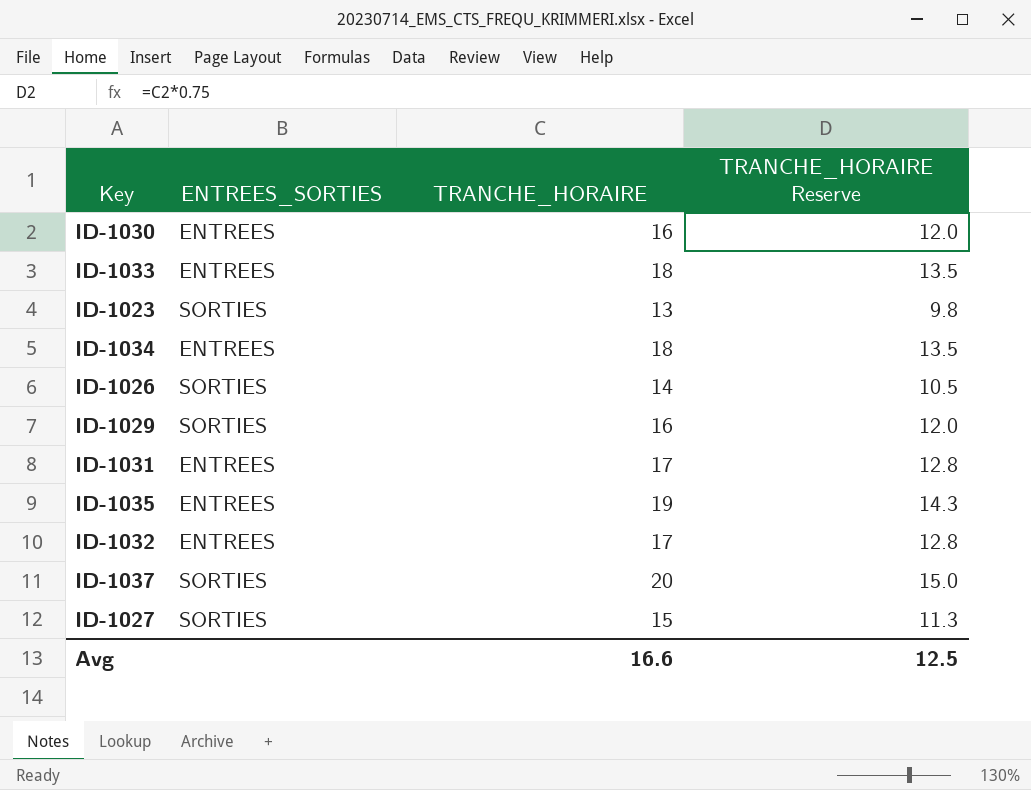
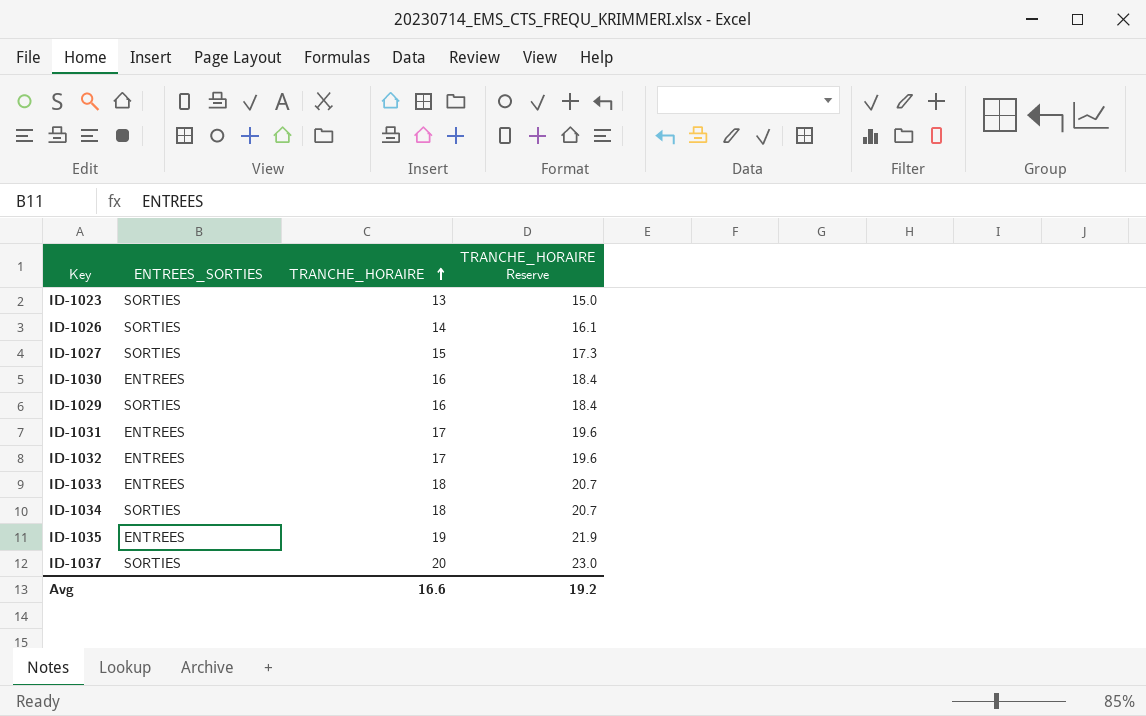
row order: none -> TRANCHE_HORAIRE ascending
column TRANCHE_HORAIRE Reserve | formula: [TRANCHE_HORAIRE] * 0.75 -> [TRANCHE_HORAIRE] * 1.15
ID-1034 | ENTREES_SORTIES: ENTREES -> SORTIES
Avg | TRANCHE_HORAIRE Reserve: 12.5 -> 19.2

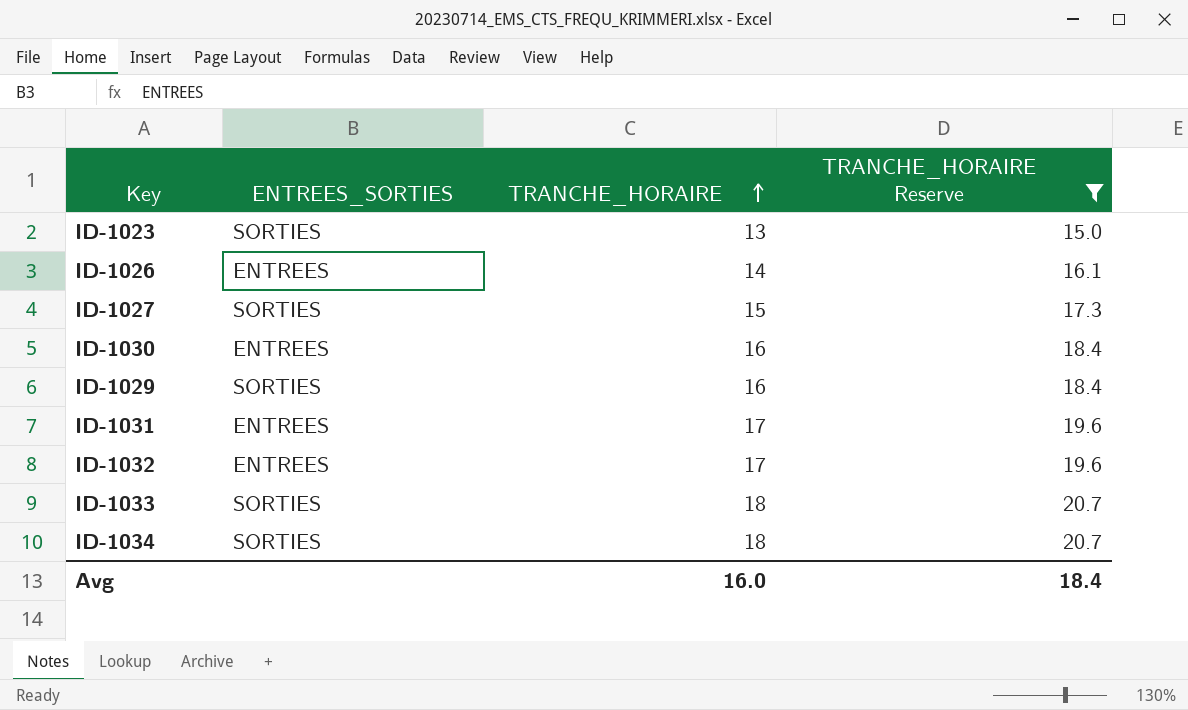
filter: none -> TRANCHE_HORAIRE Reserve <= 20.7
ID-1026 | ENTREES_SORTIES: SORTIES -> ENTREES
ID-1033 | ENTREES_SORTIES: ENTREES -> SORTIES
Avg | TRANCHE_HORAIRE: 16.6 -> 16.0
Avg | TRANCHE_HORAIRE Reserve: 19.2 -> 18.4

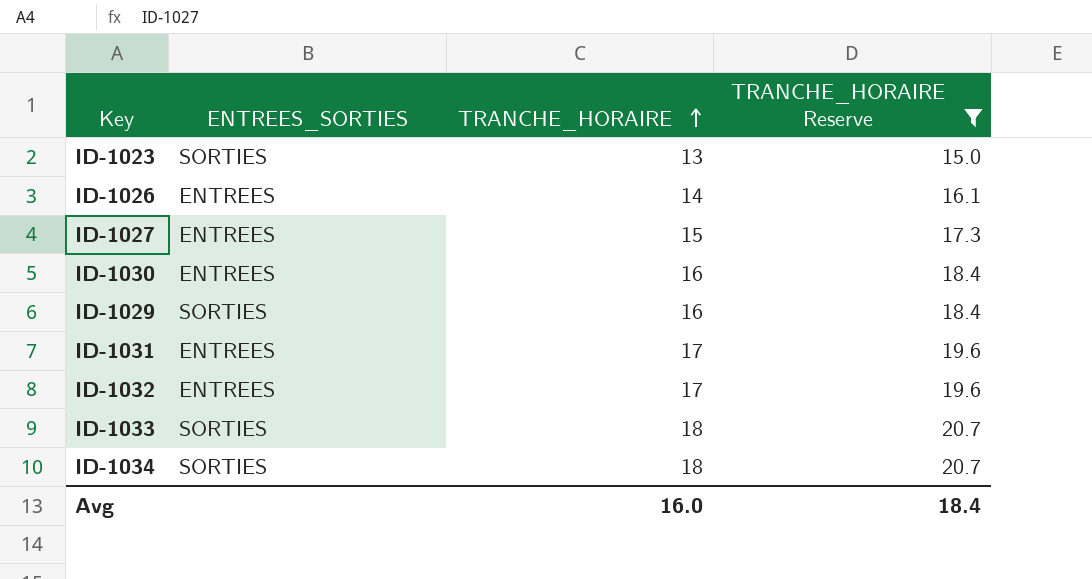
ID-1027 | ENTREES_SORTIES: SORTIES -> ENTREES

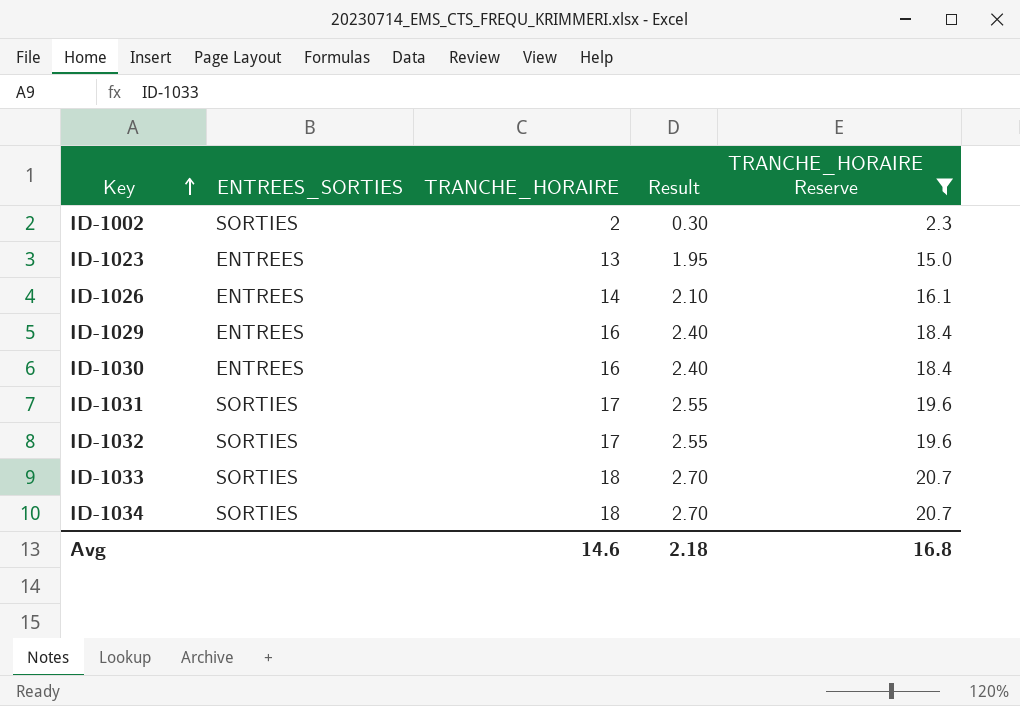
row order: TRANCHE_HORAIRE ascending -> Key ascending
column Result | formula: none -> [TRANCHE_HORAIRE] * 0.15
row ID-1027: ENTREES | 15 | 17.3 -> none
row ID-1002: none -> SORTIES | 2 | 0.30 | 2.3
ID-1023 | ENTREES_SORTIES: SORTIES -> ENTREES
ID-1029 | ENTREES_SORTIES: SORTIES -> ENTREES
ID-1031 | ENTREES_SORTIES: ENTREES -> SORTIES
ID-1032 | ENTREES_SORTIES: ENTREES -> SORTIES
Avg | TRANCHE_HORAIRE: 16.0 -> 14.6
Avg | TRANCHE_HORAIRE Reserve: 18.4 -> 16.8

